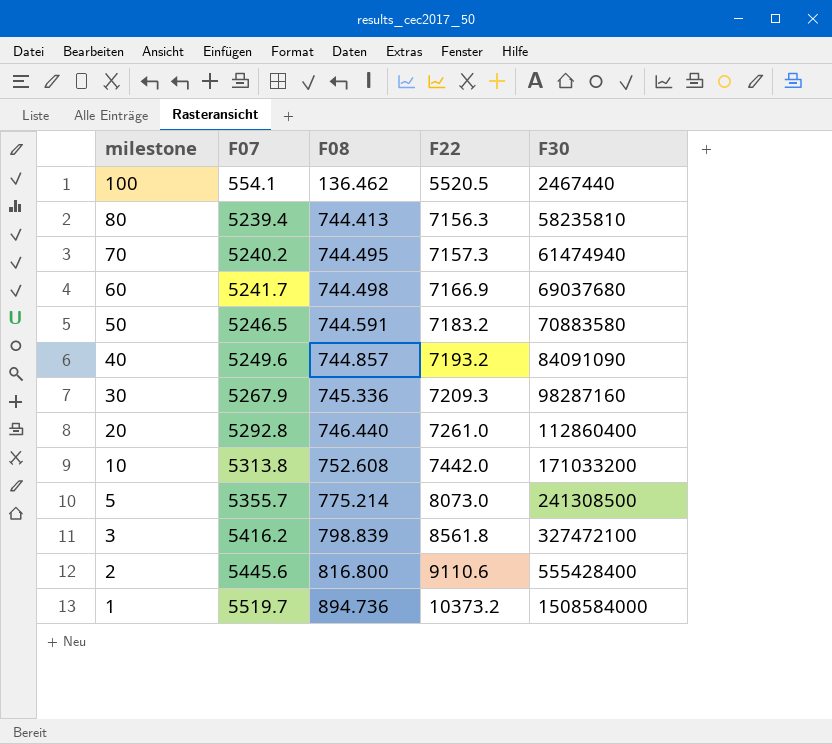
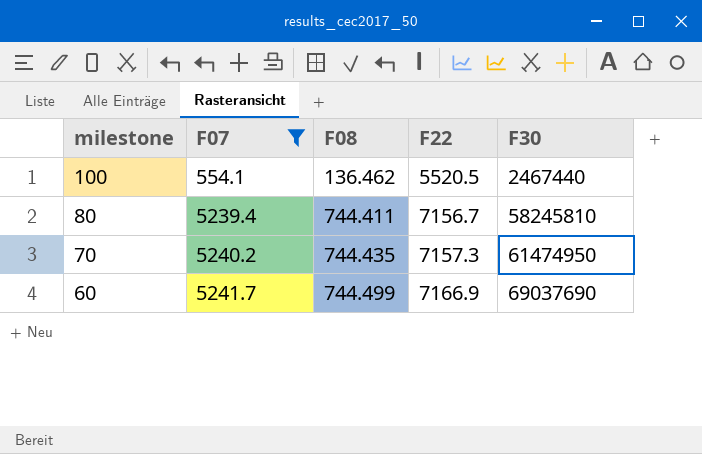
filter: none -> F07 <= 5241.7
80 | F08: 744.413 -> 744.411
80 | F22: 7156.3 -> 7156.7
80 | F30: 58235810 -> 58245810
70 | F08: 744.495 -> 744.435
70 | F30: 61474940 -> 61474950
60 | F08: 744.498 -> 744.499
60 | F30: 69037680 -> 69037690

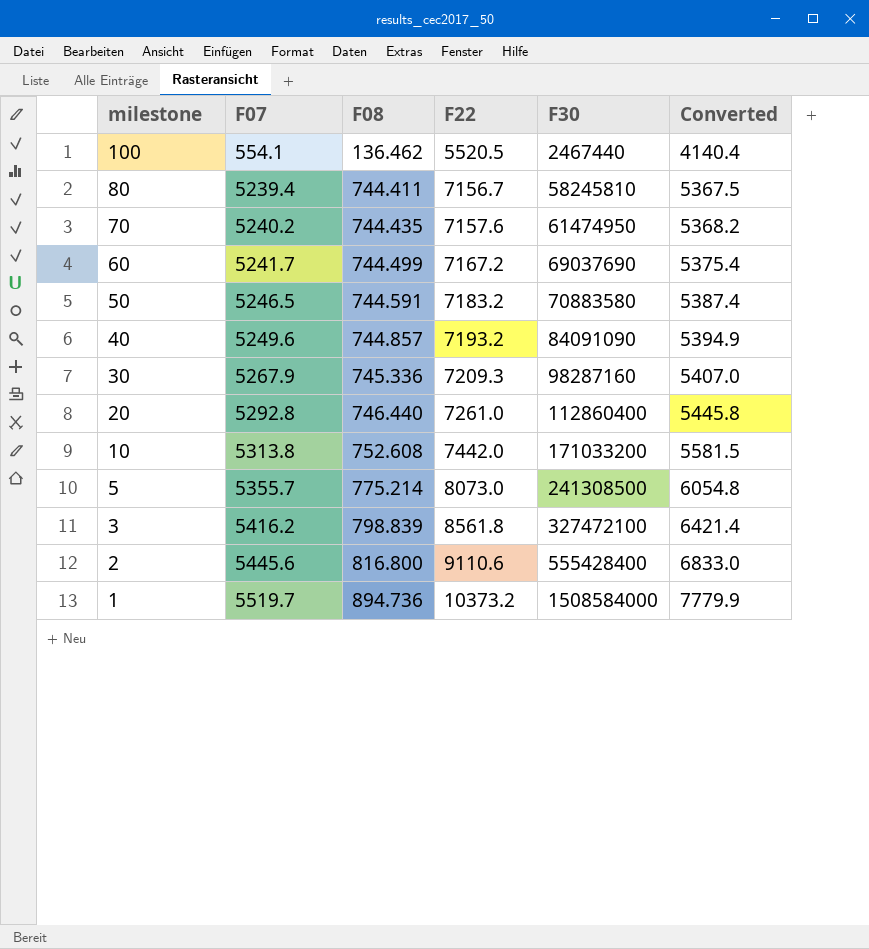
filter: F07 <= 5241.7 -> none
column Converted | formula: none -> [F22] * 0.75
70 | F22: 7157.3 -> 7157.6
60 | F22: 7166.9 -> 7167.2

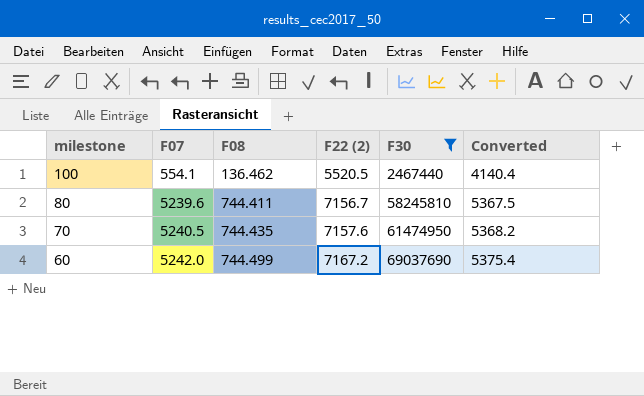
filter: none -> F30 <= 69037690
column name: F22 -> F22 (2)
80 | F07: 5239.4 -> 5239.6
70 | F07: 5240.2 -> 5240.5
60 | F07: 5241.7 -> 5242.0

